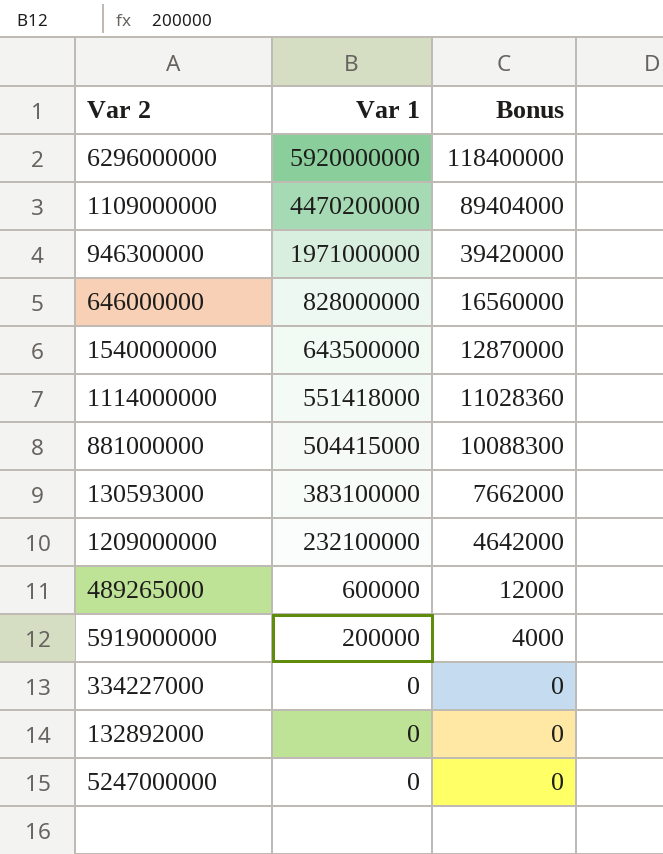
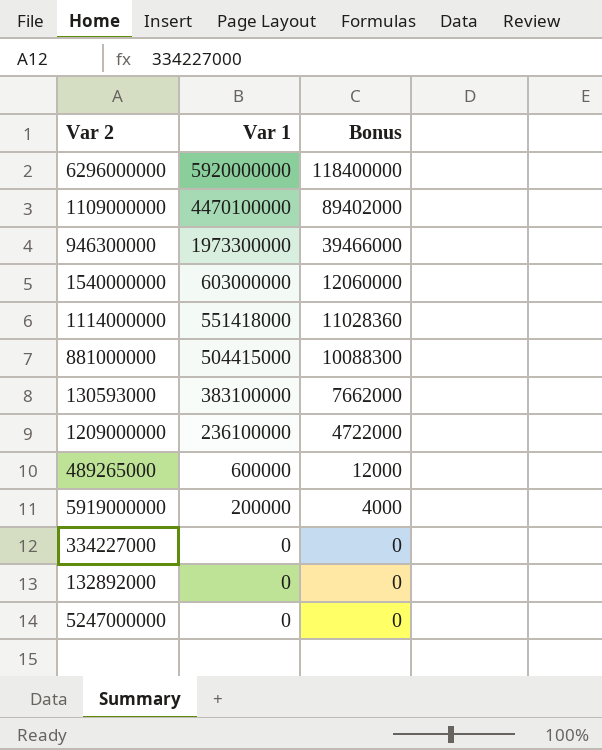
row 646000000: 828000000 | 16560000 -> none
1109000000 | Var 1: 4470200000 -> 4470100000
1109000000 | Bonus: 89404000 -> 89402000
946300000 | Var 1: 1971000000 -> 1973300000
946300000 | Bonus: 39420000 -> 39466000
1540000000 | Var 1: 643500000 -> 603000000
1540000000 | Bonus: 12870000 -> 12060000
1209000000 | Var 1: 232100000 -> 236100000
1209000000 | Bonus: 4642000 -> 4722000

